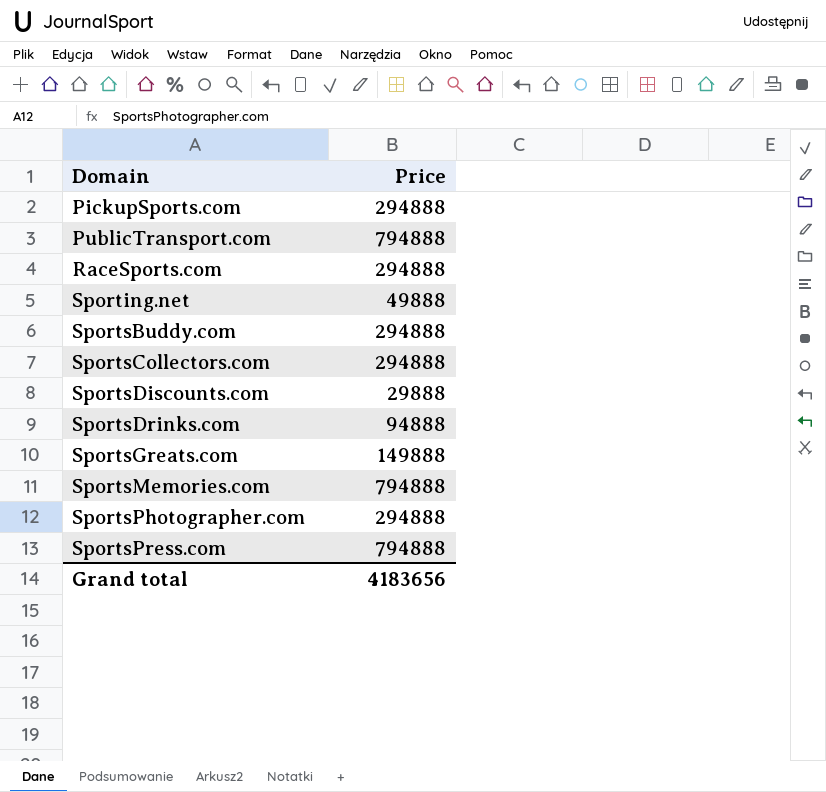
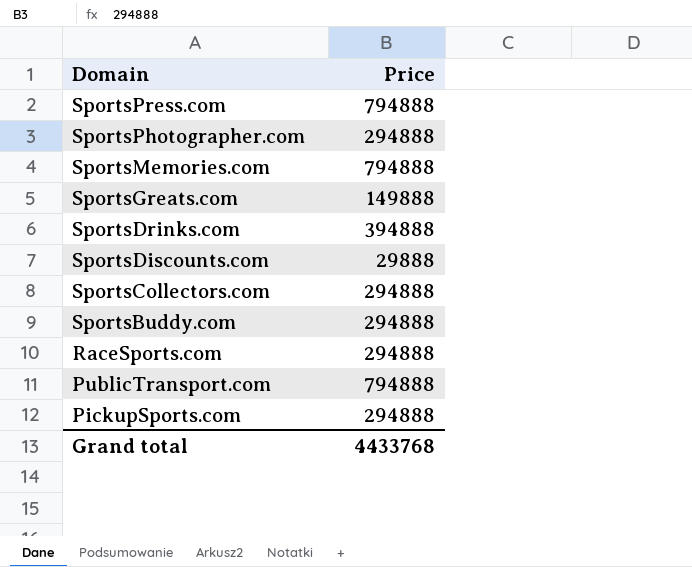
row order: Domain ascending -> Domain descending
row Sporting.net: 49888 -> none
SportsDrinks.com | Price: 94888 -> 394888
Grand total | Price: 4183656 -> 4433768

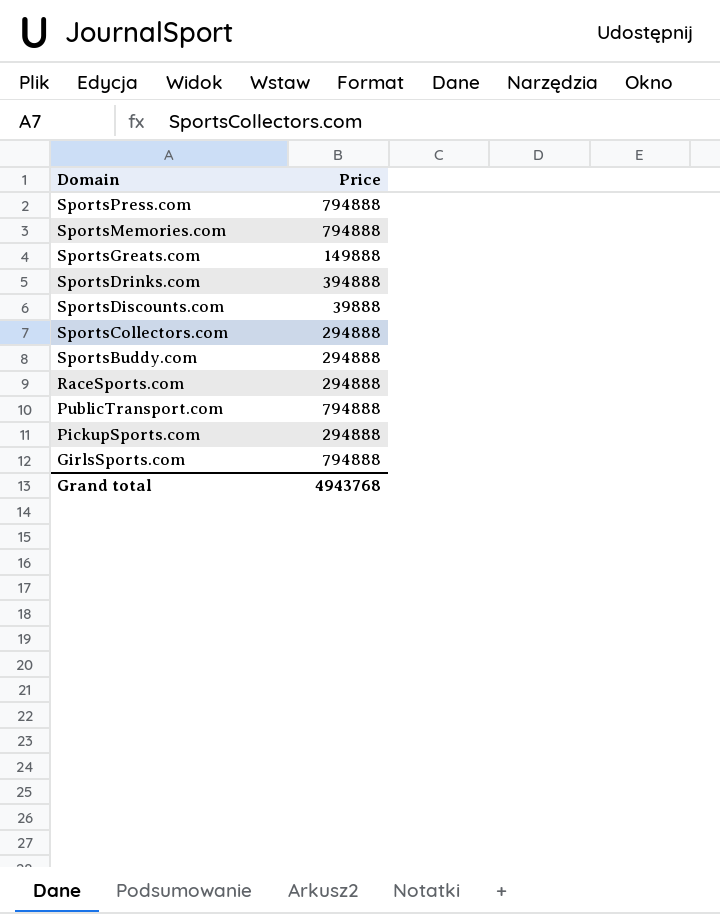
row SportsPhotographer.com: 294888 -> none
SportsDiscounts.com | Price: 29888 -> 39888
row GirlsSports.com: none -> 794888
Grand total | Price: 4433768 -> 4943768

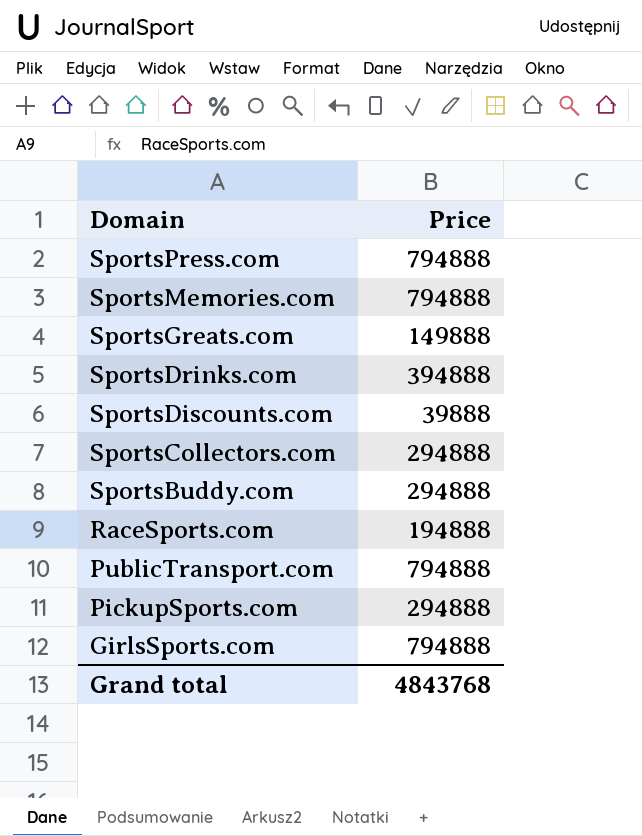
RaceSports.com | Price: 294888 -> 194888
Grand total | Price: 4943768 -> 4843768

